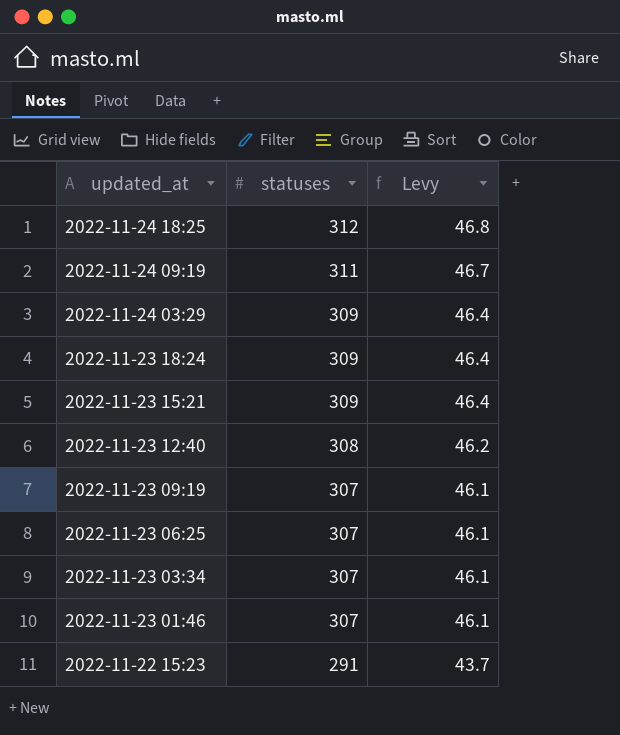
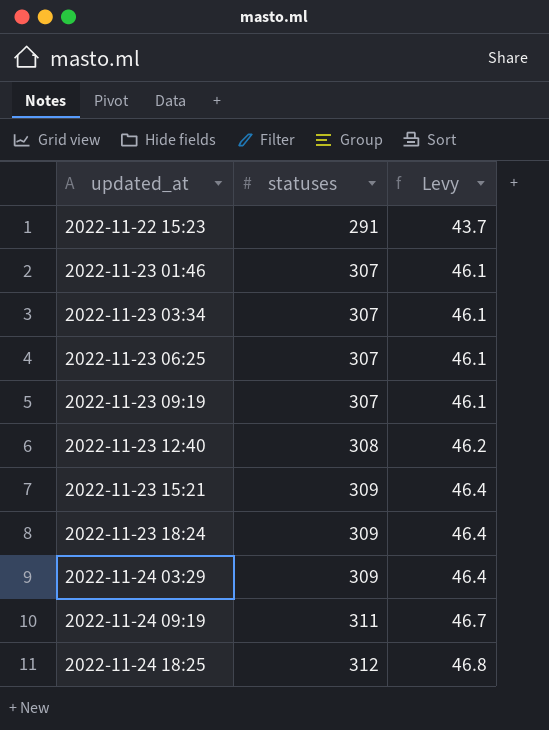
row order: updated_at descending -> updated_at ascending

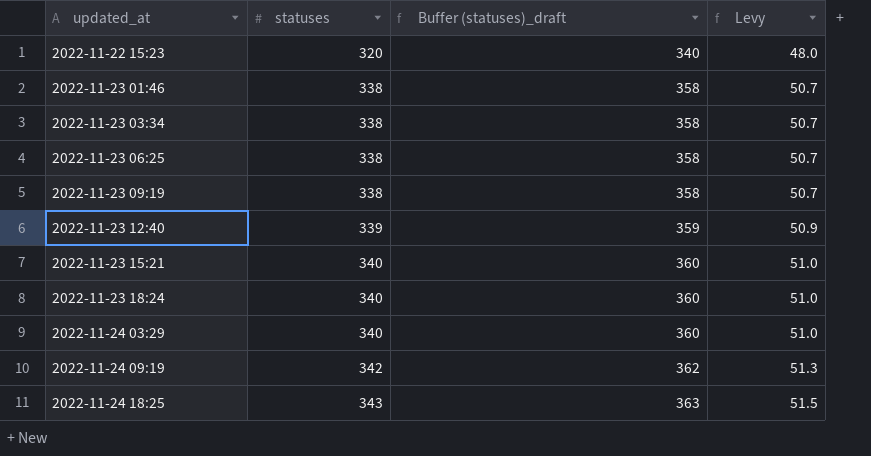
column Buffer (statuses)_draft | formula: none -> [statuses] + 20
2022-11-22 15:23 | statuses: 291 -> 320
2022-11-22 15:23 | Levy: 43.7 -> 48.0
2022-11-23 01:46 | statuses: 307 -> 338
2022-11-23 01:46 | Levy: 46.1 -> 50.7
2022-11-23 03:34 | statuses: 307 -> 338
2022-11-23 03:34 | Levy: 46.1 -> 50.7
2022-11-23 06:25 | statuses: 307 -> 338
2022-11-23 06:25 | Levy: 46.1 -> 50.7
2022-11-23 09:19 | statuses: 307 -> 338
2022-11-23 09:19 | Levy: 46.1 -> 50.7
2022-11-23 12:40 | statuses: 308 -> 339
2022-11-23 12:40 | Levy: 46.2 -> 50.9
2022-11-23 15:21 | statuses: 309 -> 340
2022-11-23 15:21 | Levy: 46.4 -> 51.0
2022-11-23 18:24 | statuses: 309 -> 340
2022-11-23 18:24 | Levy: 46.4 -> 51.0
2022-11-24 03:29 | statuses: 309 -> 340
2022-11-24 03:29 | Levy: 46.4 -> 51.0
2022-11-24 09:19 | statuses: 311 -> 342
2022-11-24 09:19 | Levy: 46.7 -> 51.3
2022-11-24 18:25 | statuses: 312 -> 343
2022-11-24 18:25 | Levy: 46.8 -> 51.5

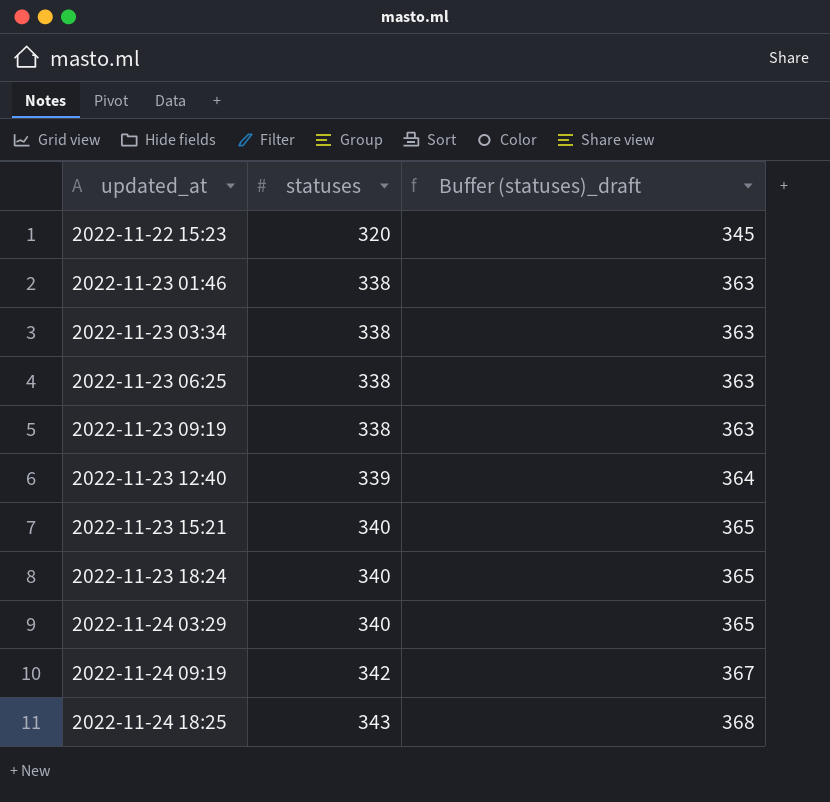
column Levy | formula: [statuses] * 0.15 -> none
column Buffer (statuses)_draft | formula: [statuses] + 20 -> [statuses] + 25

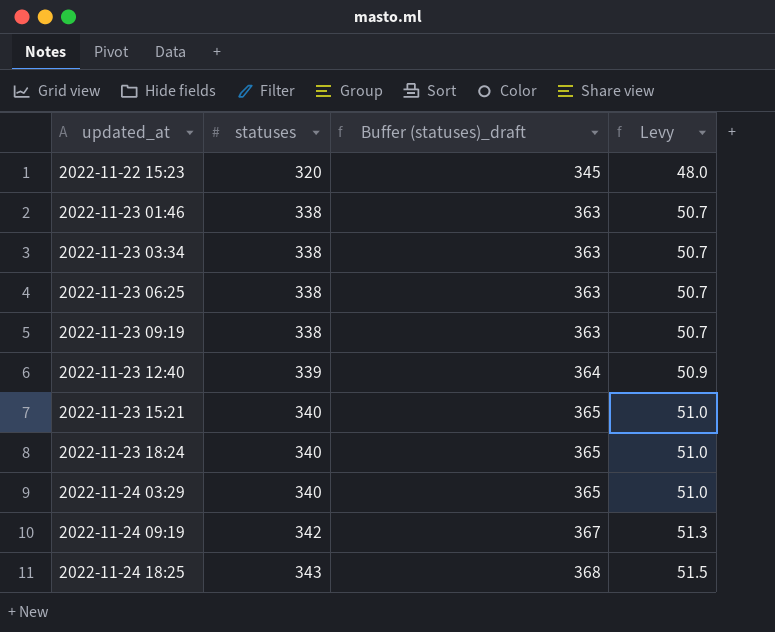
column Levy | formula: none -> [statuses] * 0.15

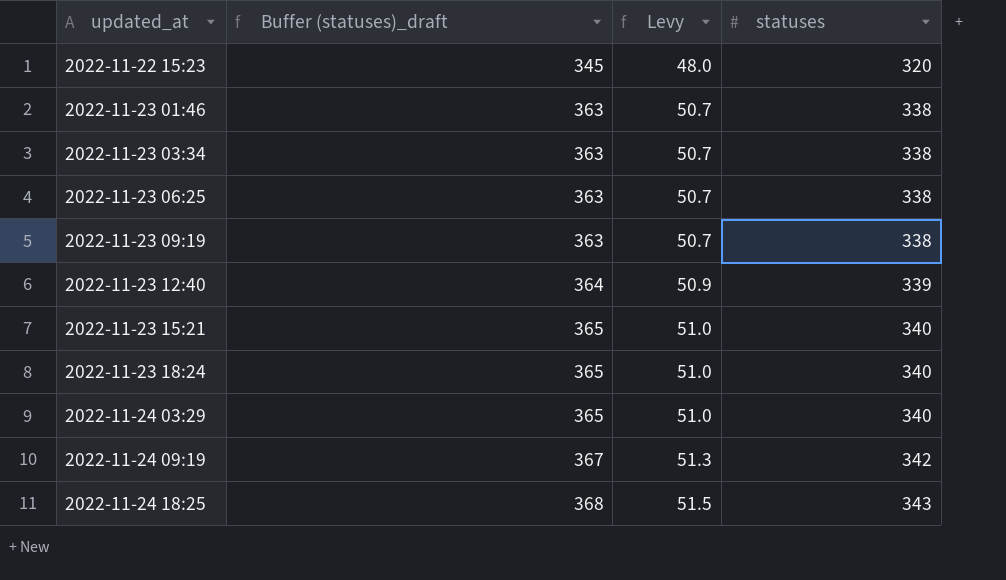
column statuses | position: 2 -> 4

